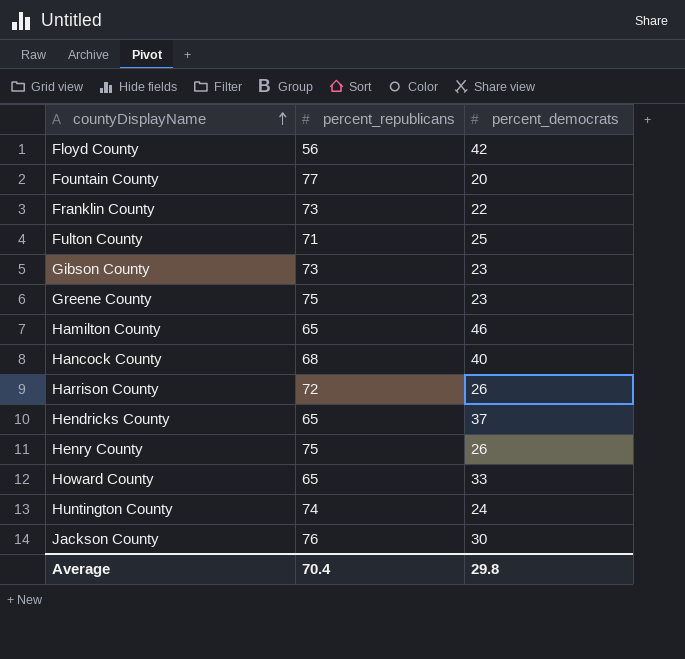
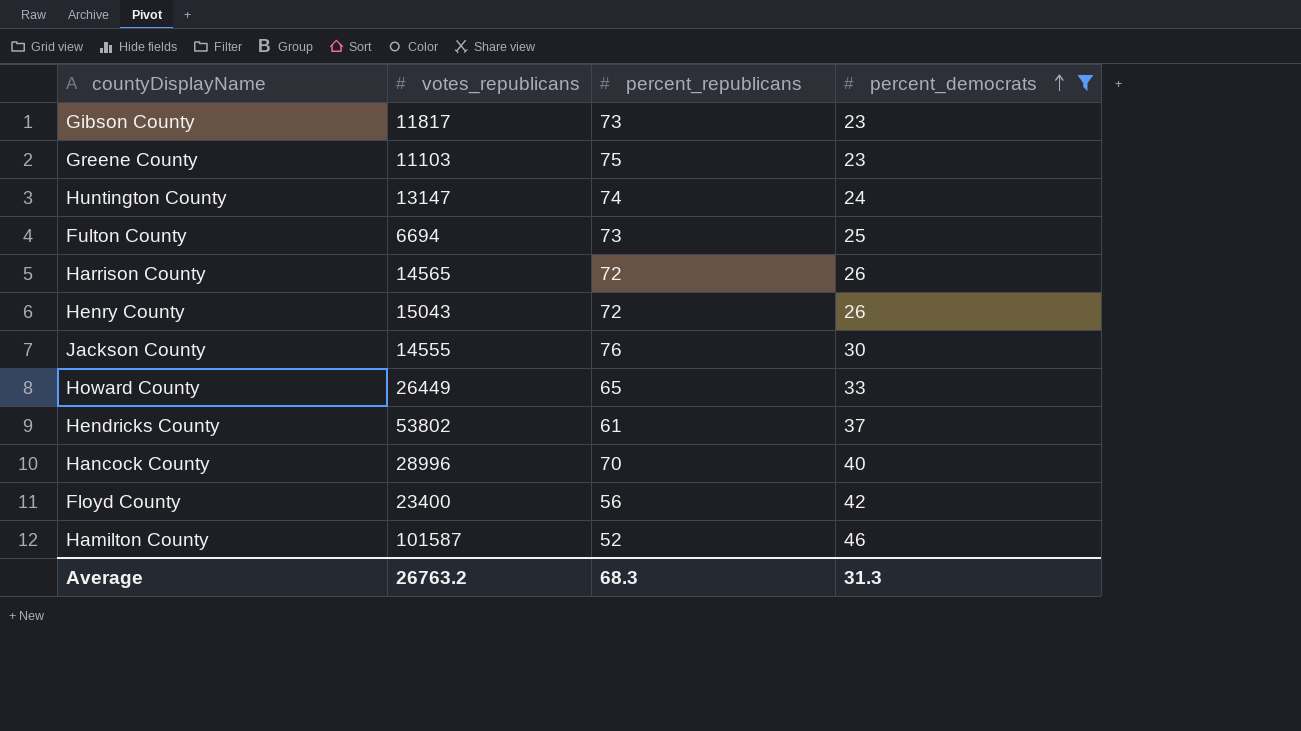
filter: none -> percent_democrats >= 23
row order: countyDisplayName ascending -> percent_democrats ascending
column votes_republicans | position: none -> 2
Fulton County | percent_republicans: 71 -> 73
Henry County | percent_republicans: 75 -> 72
Hendricks County | percent_republicans: 65 -> 61
Hancock County | percent_republicans: 68 -> 70
Hamilton County | percent_republicans: 65 -> 52
Average | percent_republicans: 70.4 -> 68.3
Average | percent_democrats: 29.8 -> 31.3

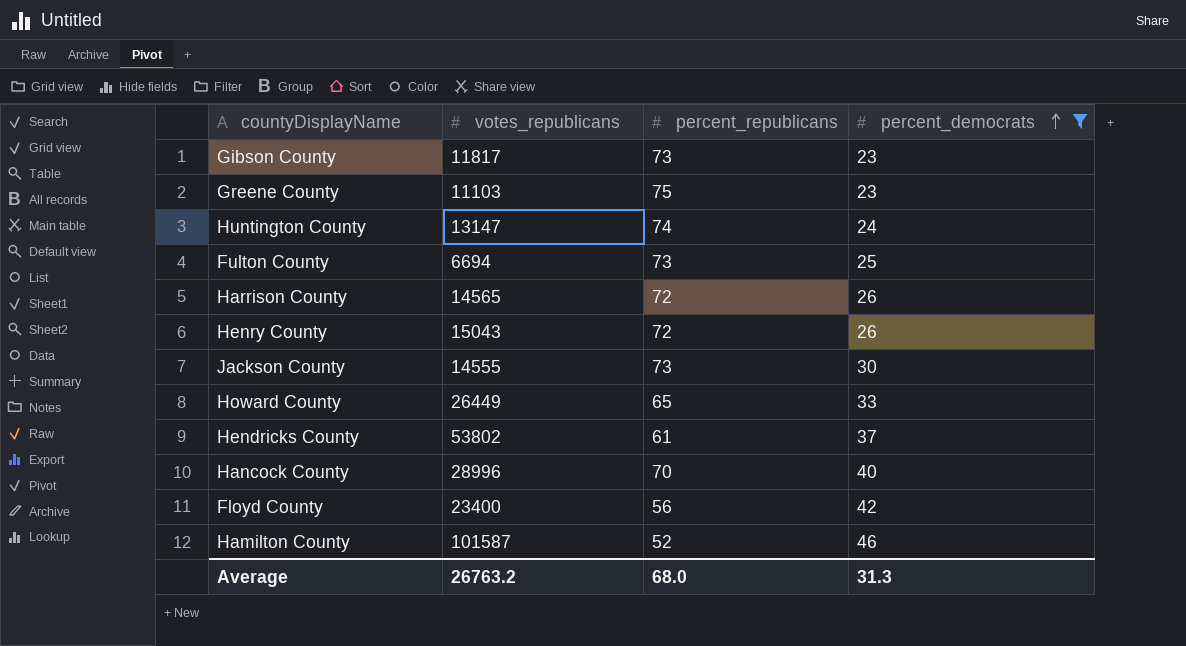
Jackson County | percent_republicans: 76 -> 73
Average | percent_republicans: 68.3 -> 68.0

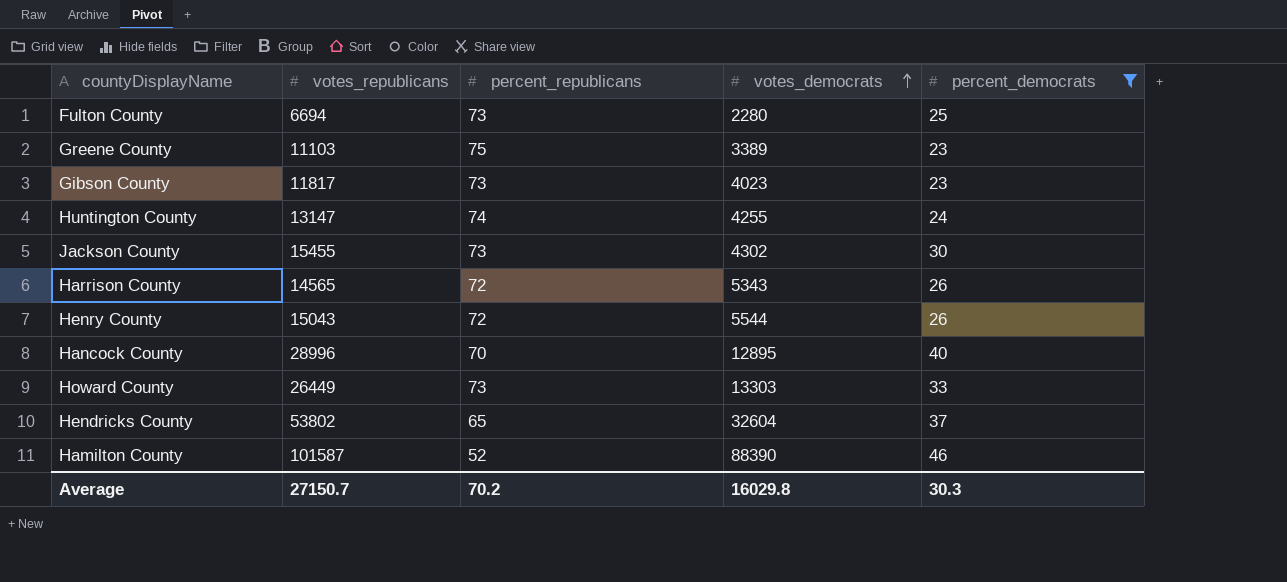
row order: percent_democrats ascending -> votes_democrats ascending
column votes_democrats | position: none -> 4
row Floyd County: 23400 | 56 | 42 -> none
Jackson County | votes_republicans: 14555 -> 15455
Howard County | percent_republicans: 65 -> 73
Hendricks County | percent_republicans: 61 -> 65
Average | votes_republicans: 26763.2 -> 27150.7
Average | percent_republicans: 68.0 -> 70.2
Average | percent_democrats: 31.3 -> 30.3

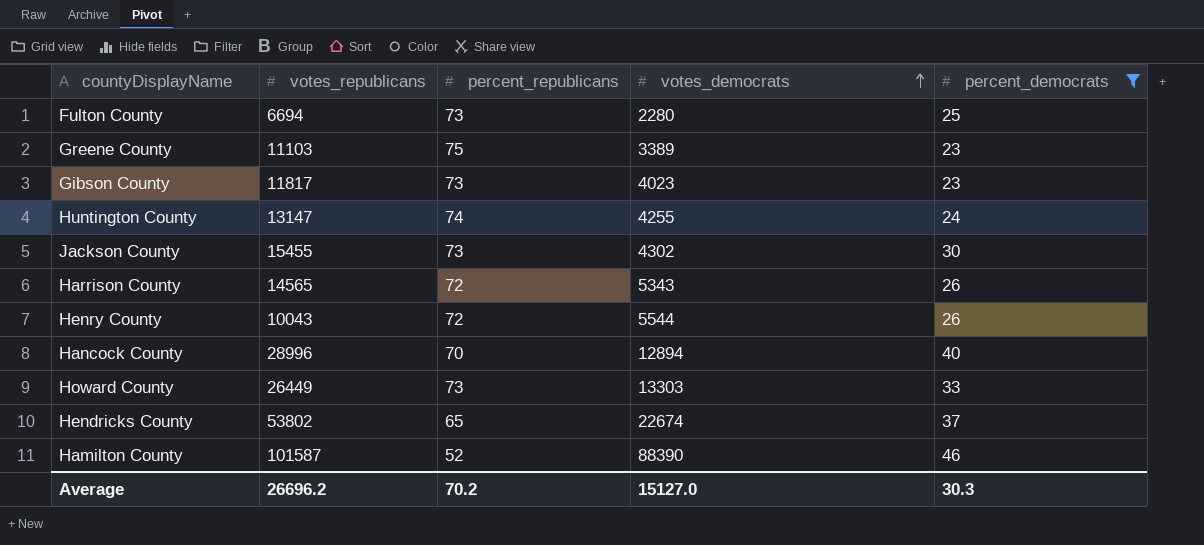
Henry County | votes_republicans: 15043 -> 10043
Hancock County | votes_democrats: 12895 -> 12894
Hendricks County | votes_democrats: 32604 -> 22674
Average | votes_republicans: 27150.7 -> 26696.2
Average | votes_democrats: 16029.8 -> 15127.0

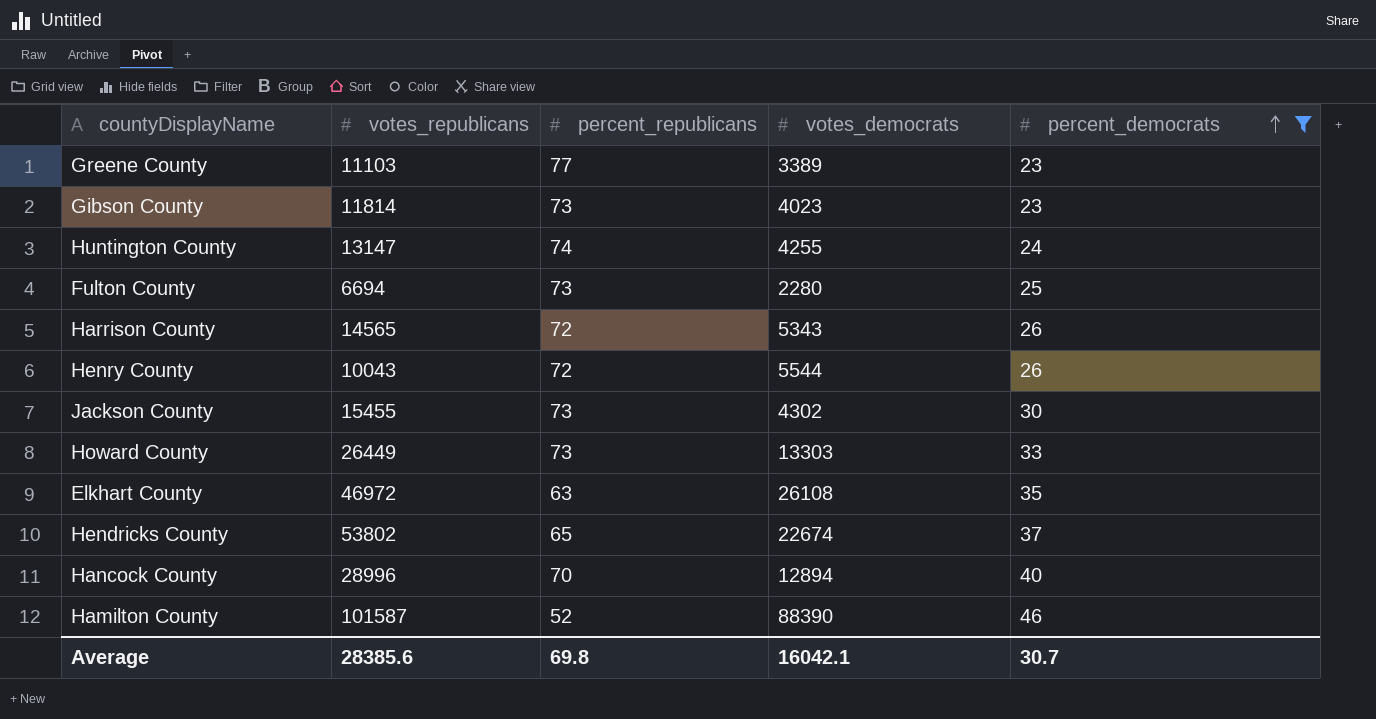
row order: votes_democrats ascending -> percent_democrats ascending
Greene County | percent_republicans: 75 -> 77
Gibson County | votes_republicans: 11817 -> 11814
row Elkhart County: none -> 46972 | 63 | 26108 | 35
Average | votes_republicans: 26696.2 -> 28385.6
Average | percent_republicans: 70.2 -> 69.8
Average | votes_democrats: 15127.0 -> 16042.1
Average | percent_democrats: 30.3 -> 30.7

